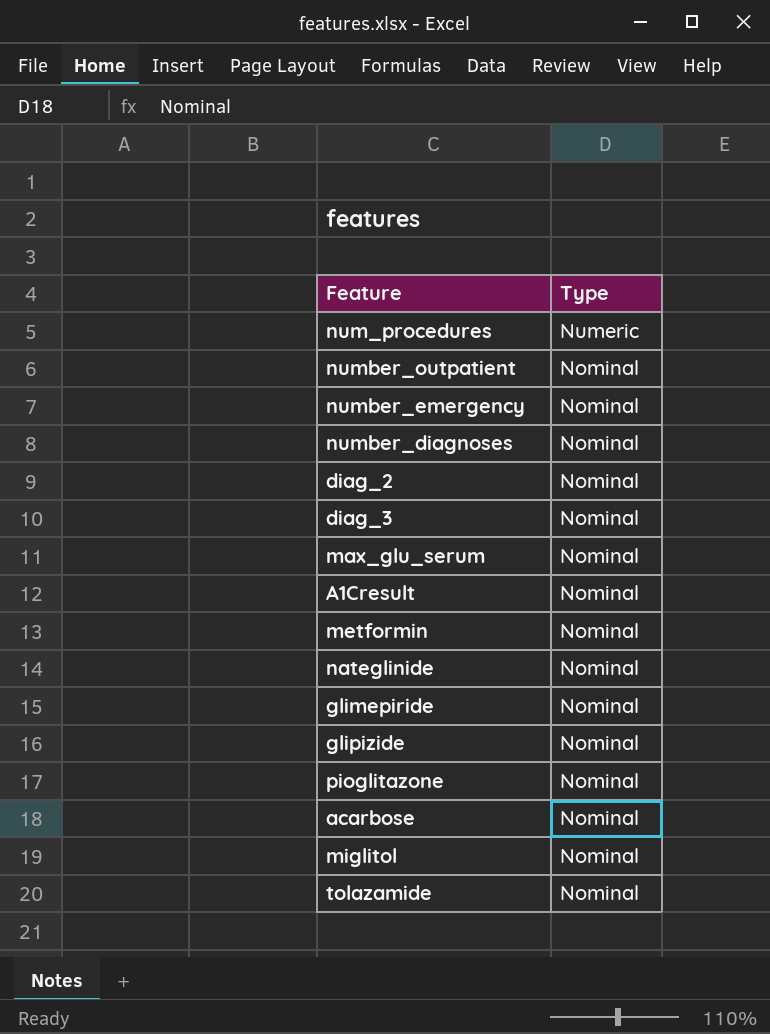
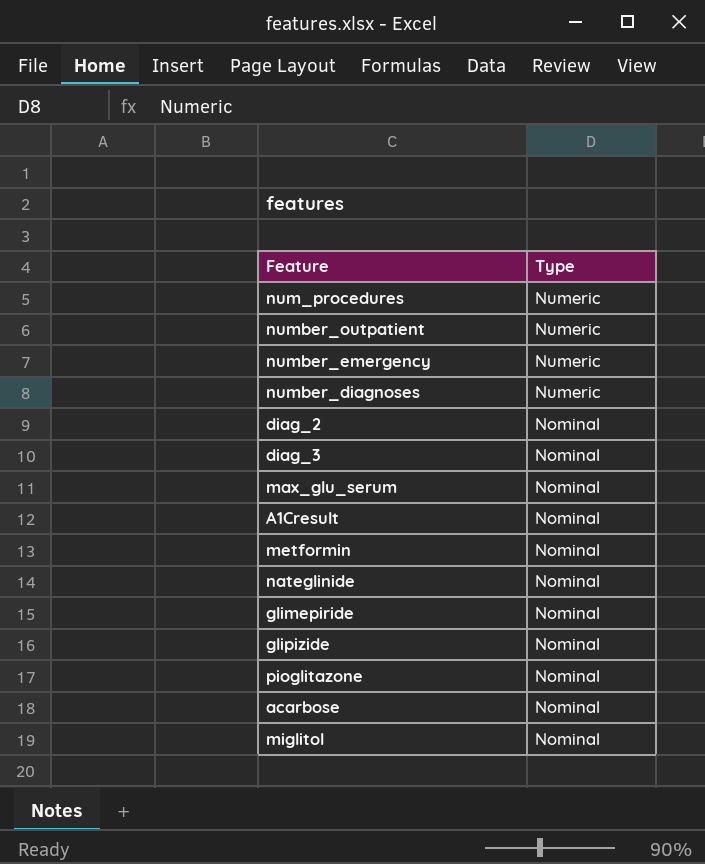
row tolazamide: Nominal -> none
number_outpatient | Type: Nominal -> Numeric
number_emergency | Type: Nominal -> Numeric
number_diagnoses | Type: Nominal -> Numeric

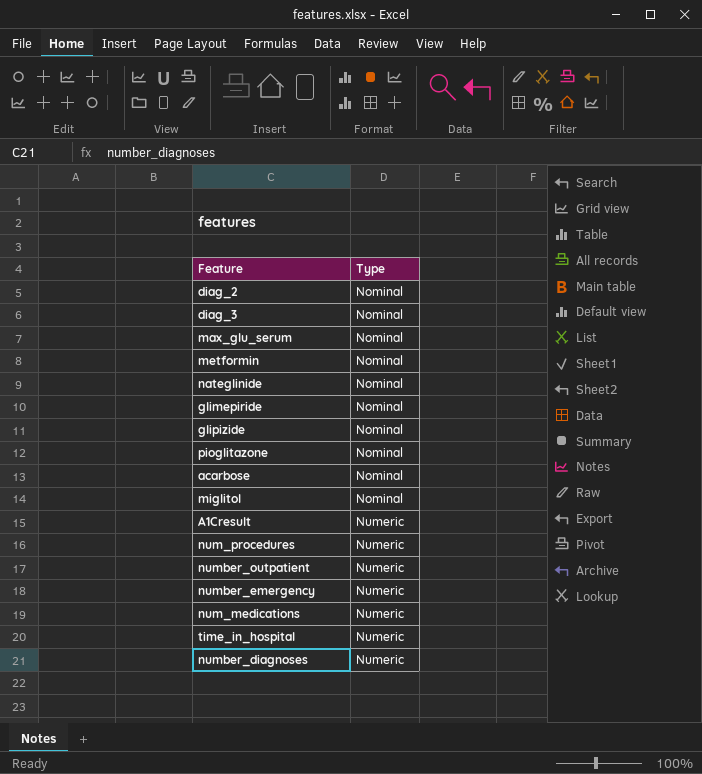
row order: Type descending -> Type ascending
A1Cresult | Type: Nominal -> Numeric
row num_medications: none -> Numeric
row time_in_hospital: none -> Numeric

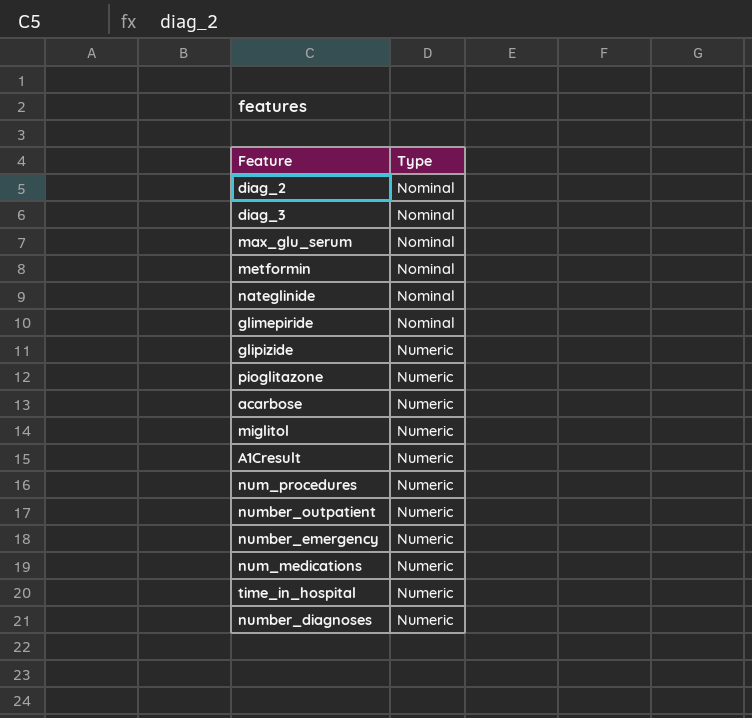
glipizide | Type: Nominal -> Numeric
pioglitazone | Type: Nominal -> Numeric
acarbose | Type: Nominal -> Numeric
miglitol | Type: Nominal -> Numeric

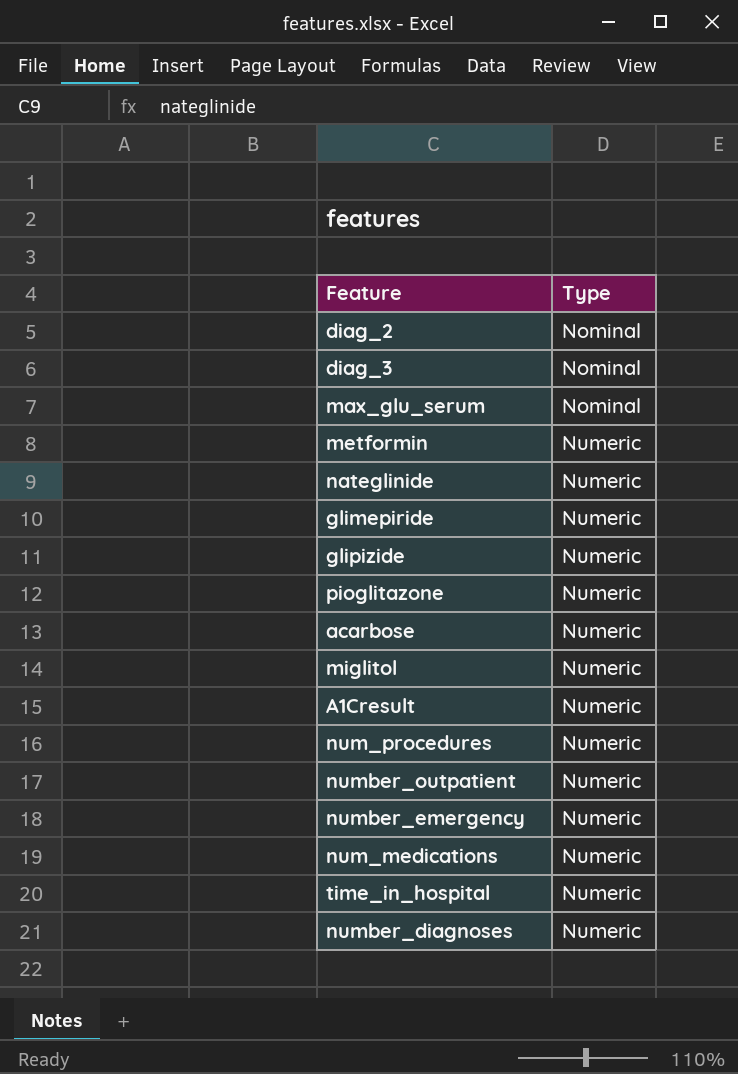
metformin | Type: Nominal -> Numeric
nateglinide | Type: Nominal -> Numeric
glimepiride | Type: Nominal -> Numeric

